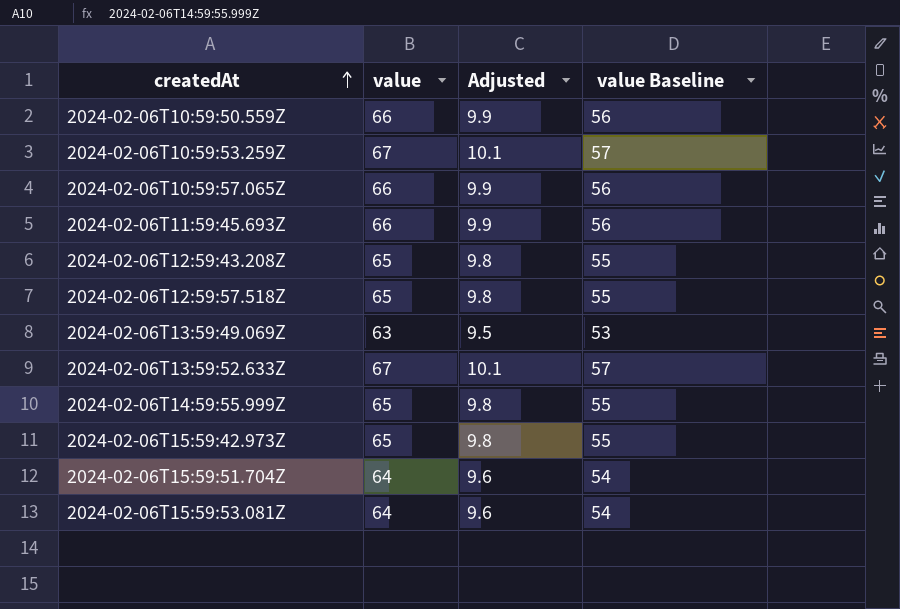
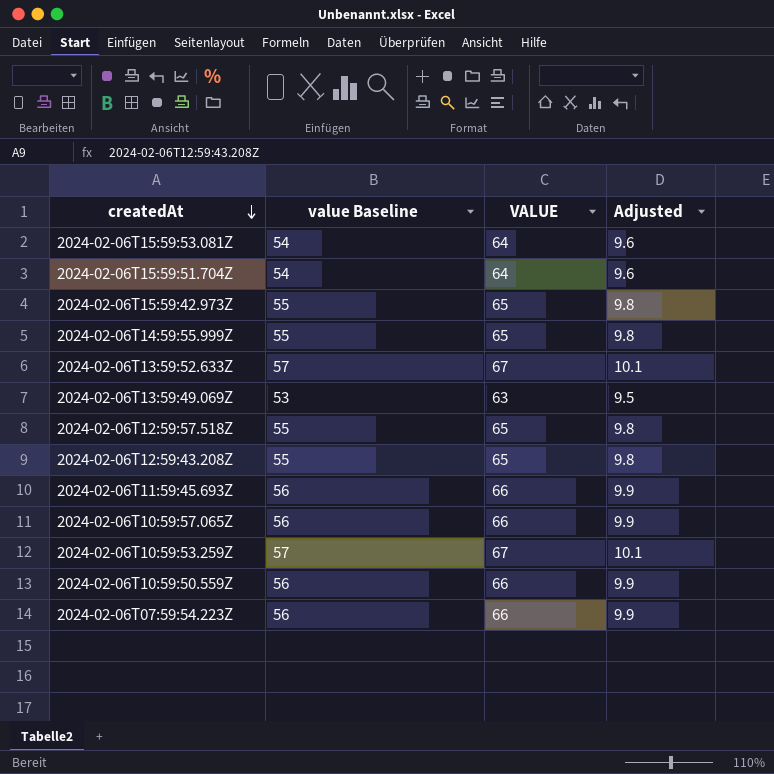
row order: createdAt ascending -> createdAt descending
column value Baseline | position: 4 -> 2
column name: value -> VALUE
row 2024-02-06T07:59:54.223Z: none -> 56 | 66 | 9.9

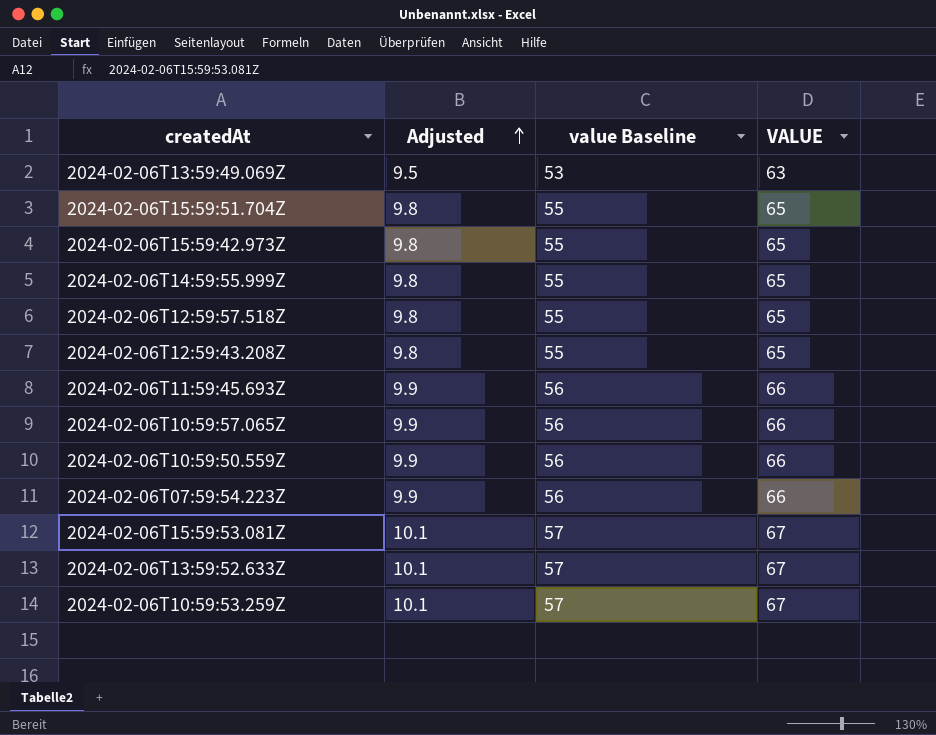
row order: createdAt descending -> Adjusted ascending
column Adjusted | position: 4 -> 2
2024-02-06T15:59:51.704Z | Adjusted: 9.6 -> 9.8
2024-02-06T15:59:51.704Z | value Baseline: 54 -> 55
2024-02-06T15:59:51.704Z | VALUE: 64 -> 65
2024-02-06T15:59:53.081Z | Adjusted: 9.6 -> 10.1
2024-02-06T15:59:53.081Z | value Baseline: 54 -> 57
2024-02-06T15:59:53.081Z | VALUE: 64 -> 67

